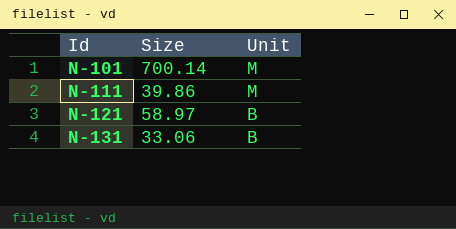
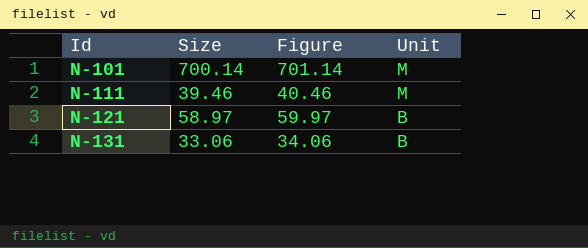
column Figure | formula: none -> [Size] + 1
N-111 | Size: 39.86 -> 39.46

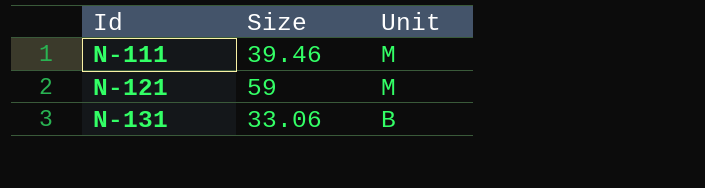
column Figure | formula: [Size] + 1 -> none
row N-101: 700.14 | 701.14 | M -> none
N-121 | Size: 58.97 -> 59
N-121 | Unit: B -> M

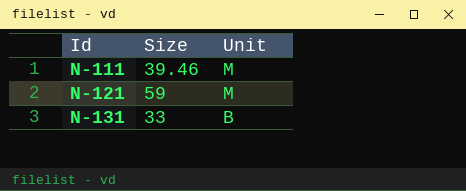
N-131 | Size: 33.06 -> 33

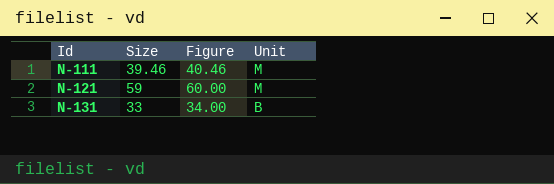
column Figure | formula: none -> [Size] + 1

